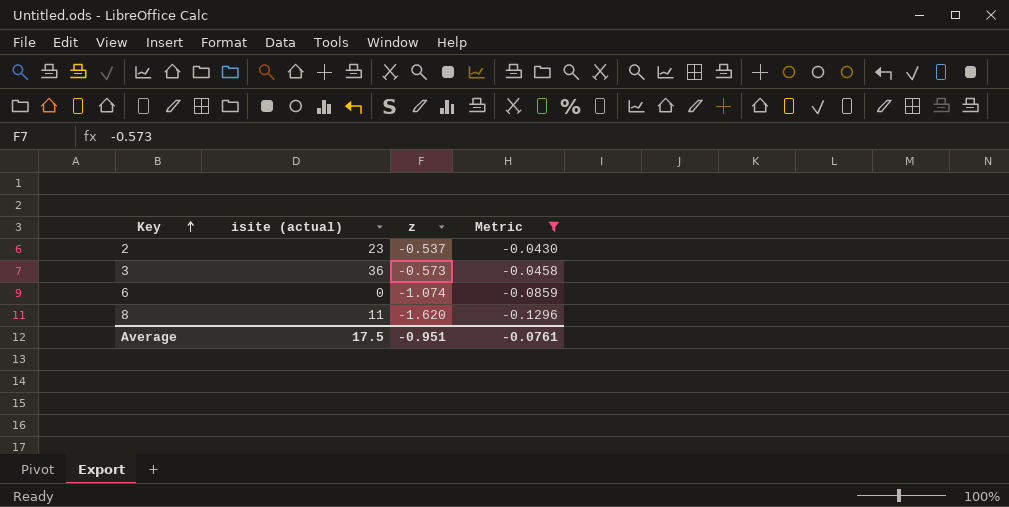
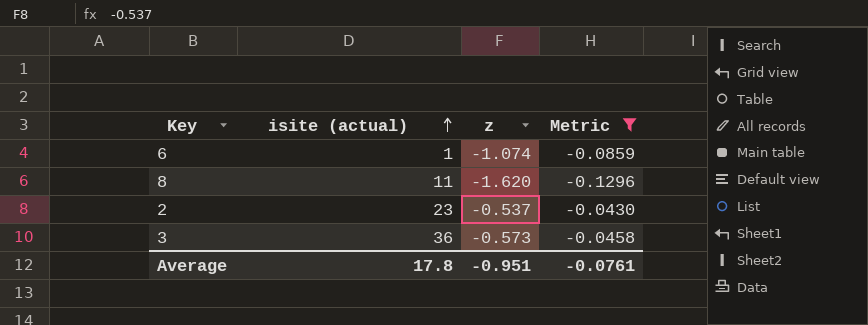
row order: Key ascending -> isite (actual) ascending
6 | isite (actual): 0 -> 1
Average | isite (actual): 17.5 -> 17.8

